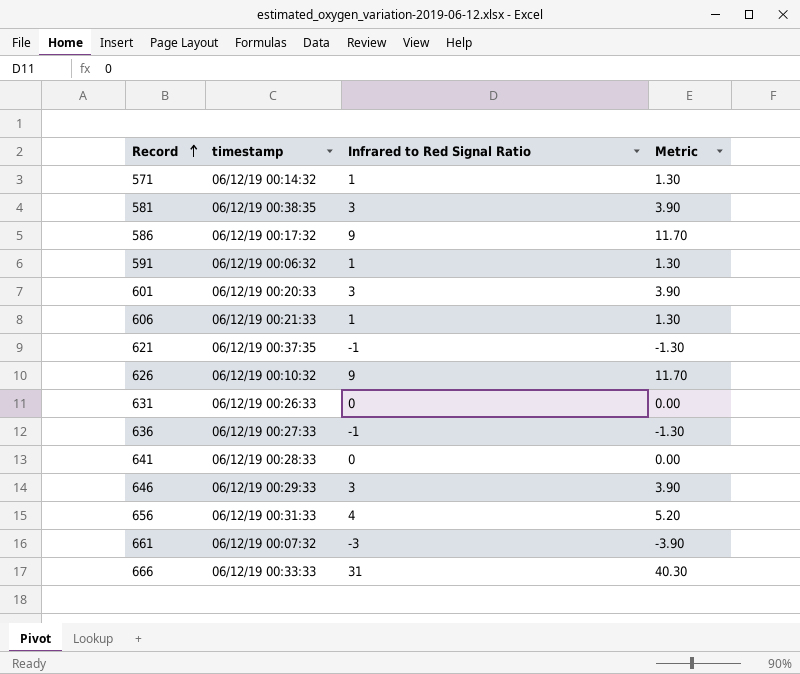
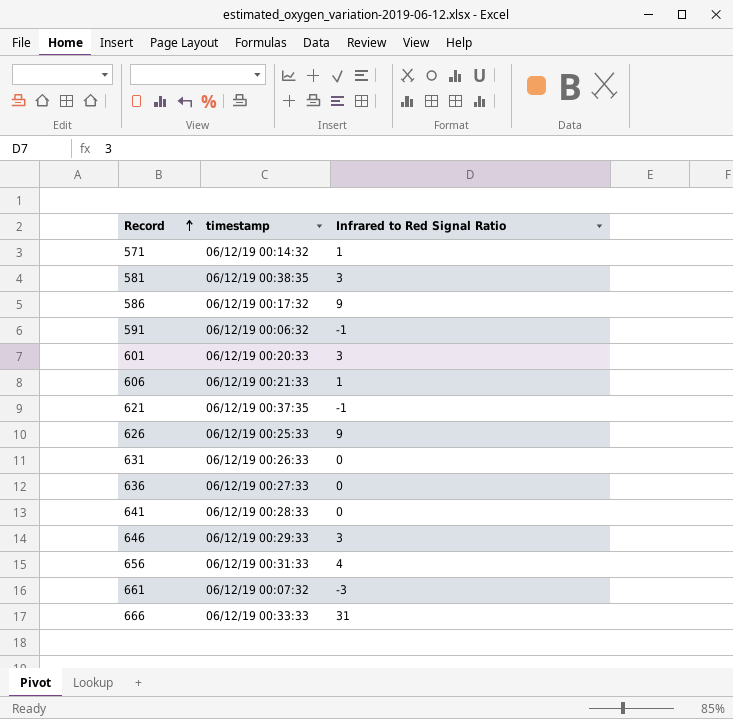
column Metric | formula: [Infrared to Red Signal Ratio] * 1.3 -> none
591 | Infrared to Red Signal Ratio: 1 -> -1
626 | timestamp: 06/12/19 00:10:32 -> 06/12/19 00:25:33
636 | Infrared to Red Signal Ratio: -1 -> 0

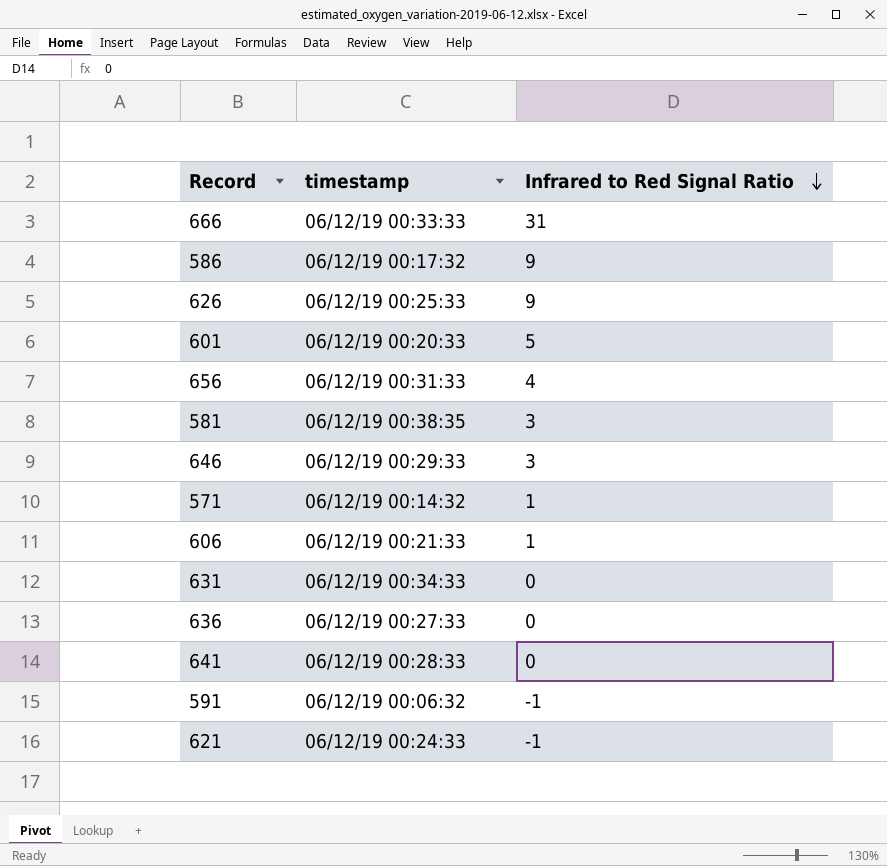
row order: Record ascending -> Infrared to Red Signal Ratio descending
row 661: 06/12/19 00:07:32 | -3 -> none
601 | Infrared to Red Signal Ratio: 3 -> 5
631 | timestamp: 06/12/19 00:26:33 -> 06/12/19 00:34:33
621 | timestamp: 06/12/19 00:37:35 -> 06/12/19 00:24:33

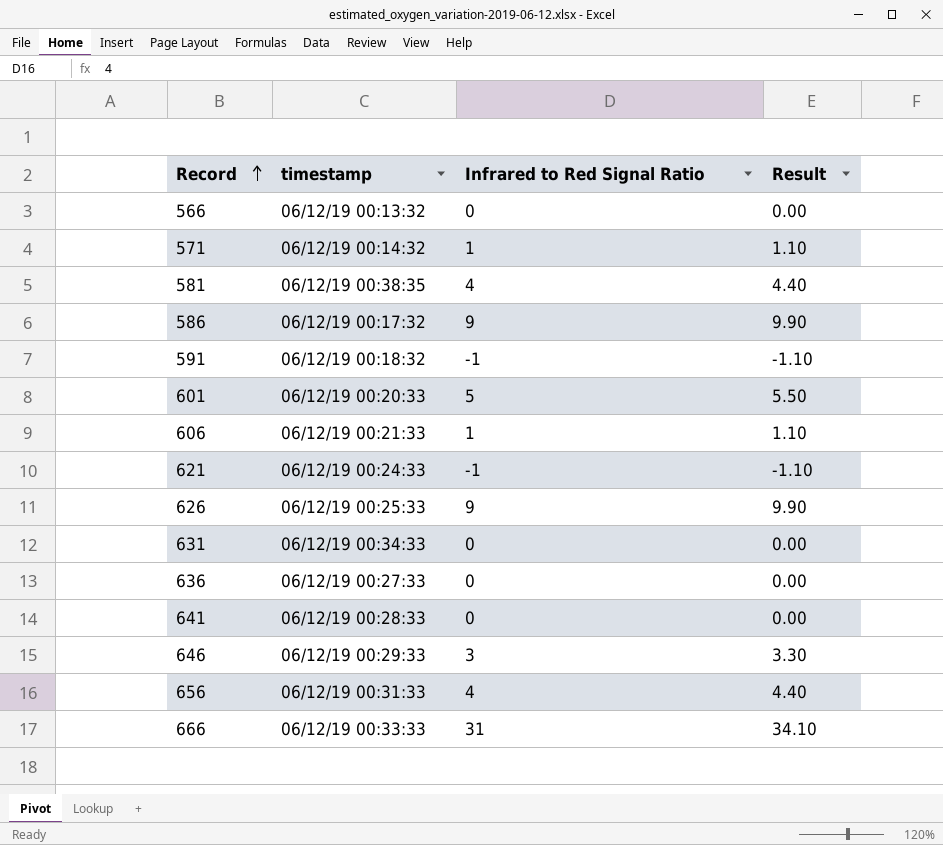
row order: Infrared to Red Signal Ratio descending -> Record ascending
column Result | formula: none -> [Infrared to Red Signal Ratio] * 1.1
row 566: none -> 06/12/19 00:13:32 | 0 | 0.00
581 | Infrared to Red Signal Ratio: 3 -> 4
591 | timestamp: 06/12/19 00:06:32 -> 06/12/19 00:18:32

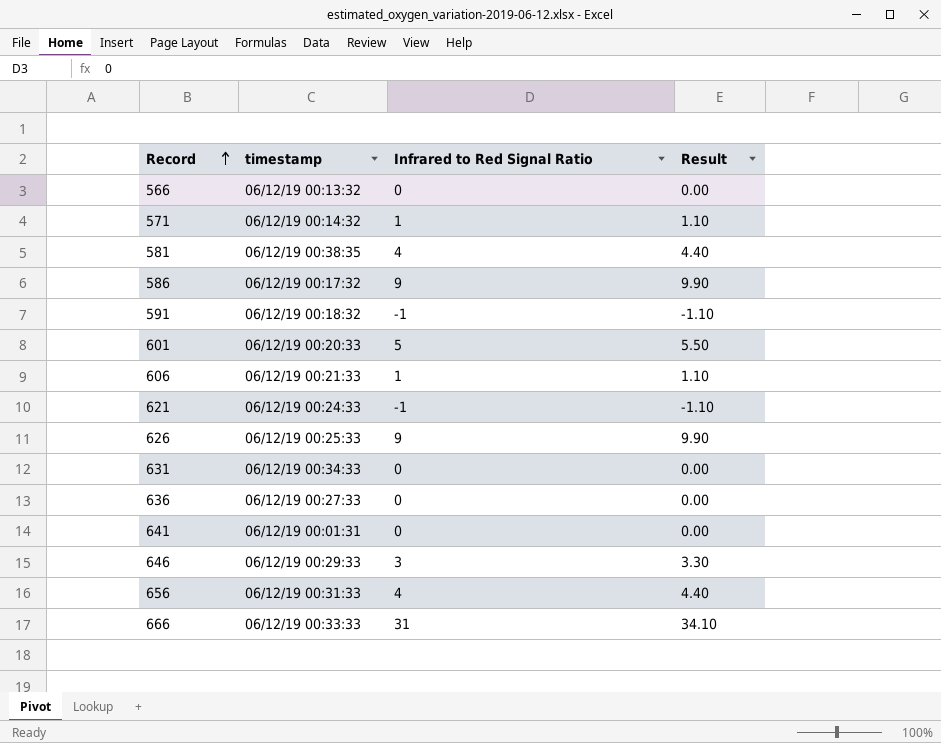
641 | timestamp: 06/12/19 00:28:33 -> 06/12/19 00:01:31

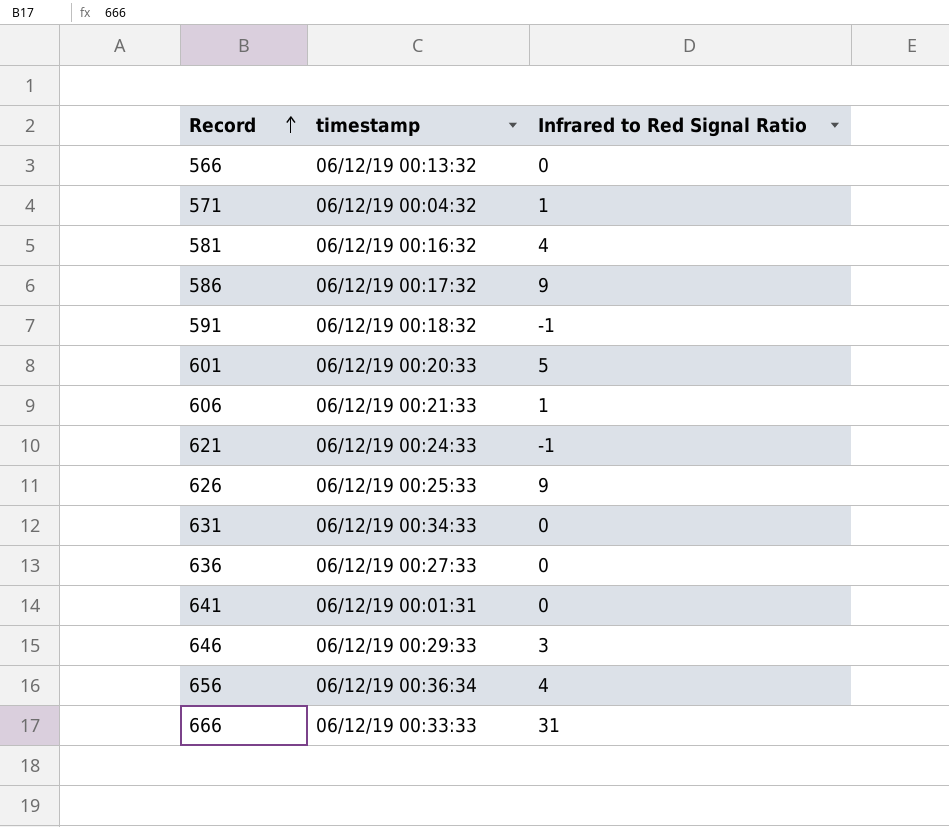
column Result | formula: [Infrared to Red Signal Ratio] * 1.1 -> none
571 | timestamp: 06/12/19 00:14:32 -> 06/12/19 00:04:32
581 | timestamp: 06/12/19 00:38:35 -> 06/12/19 00:16:32
656 | timestamp: 06/12/19 00:31:33 -> 06/12/19 00:36:34

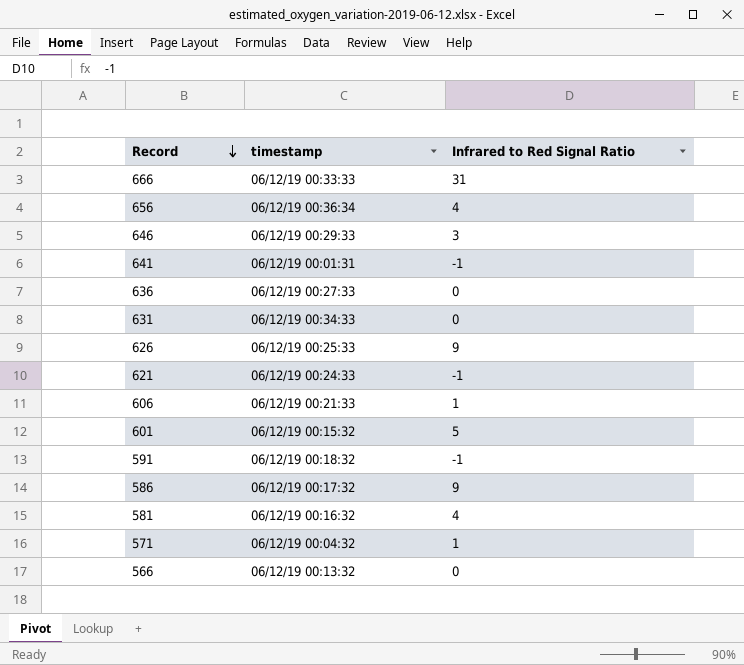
row order: Record ascending -> Record descending
641 | Infrared to Red Signal Ratio: 0 -> -1
601 | timestamp: 06/12/19 00:20:33 -> 06/12/19 00:15:32

